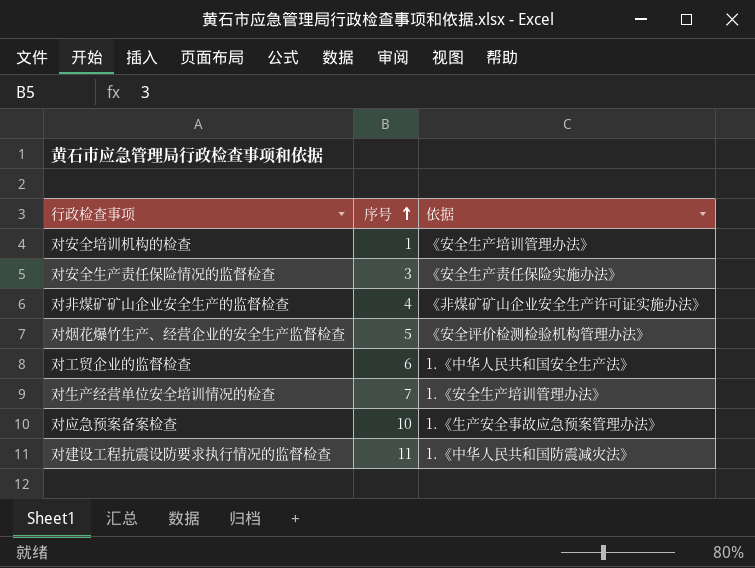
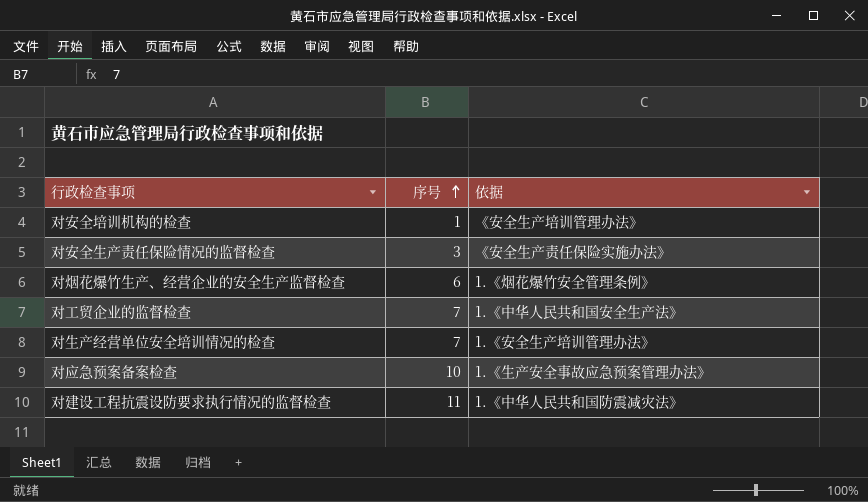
row 对非煤矿矿山企业安全生产的监督检查: 4 | 《非煤矿矿山企业安全生产许可证实施办法》 -> none
对烟花爆竹生产、经营企业的安全生产监督检查 | 序号: 5 -> 6
对烟花爆竹生产、经营企业的安全生产监督检查 | 依据: 《安全评价检测检验机构管理办法》 -> 1.《烟花爆竹安全管理条例》
对工贸企业的监督检查 | 序号: 6 -> 7

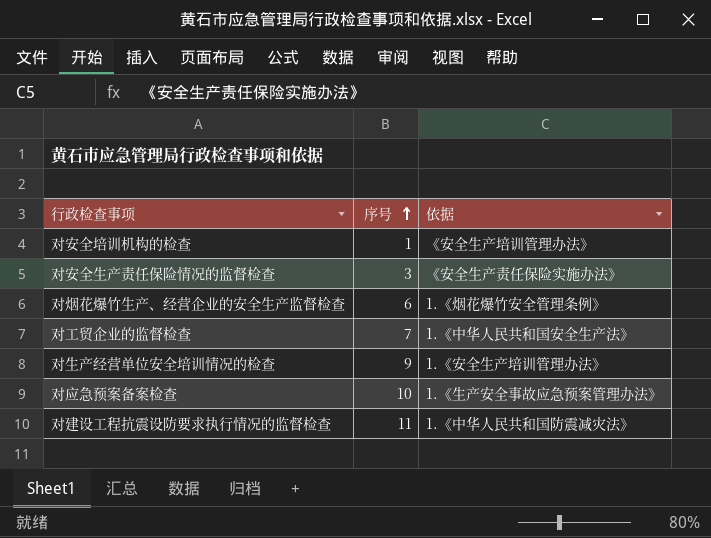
对生产经营单位安全培训情况的检查 | 序号: 7 -> 9

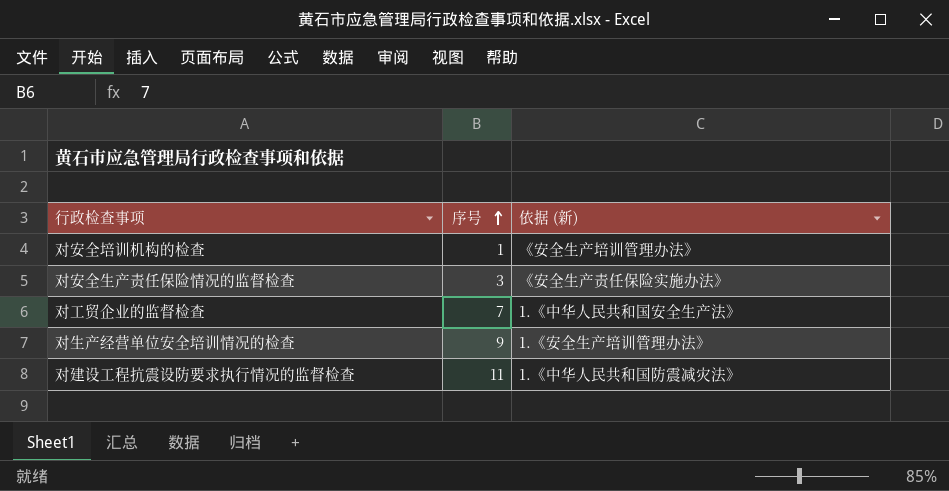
column name: 依据 -> 依据 (新)
row 对烟花爆竹生产、经营企业的安全生产监督检查: 6 | 1.《烟花爆竹安全管理条例》 -> none
row 对应急预案备案检查: 10 | 1.《生产安全事故应急预案管理办法》 -> none

